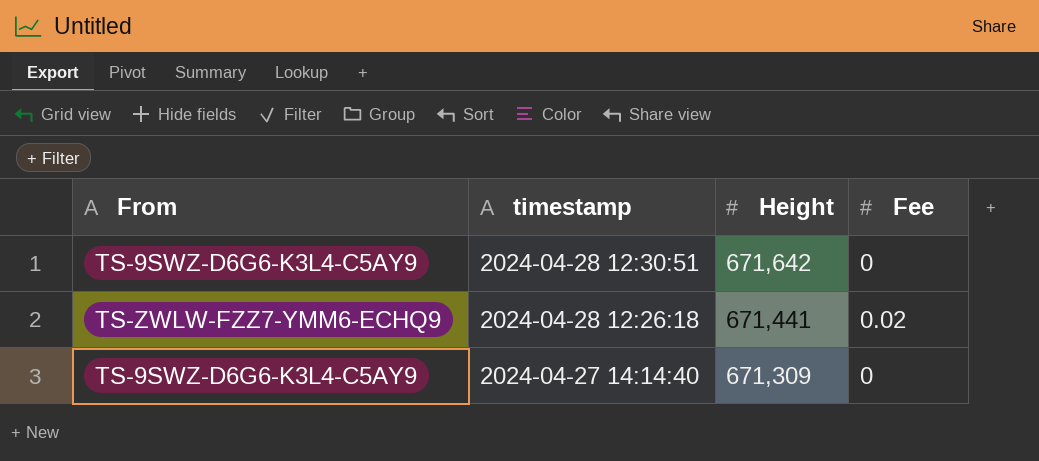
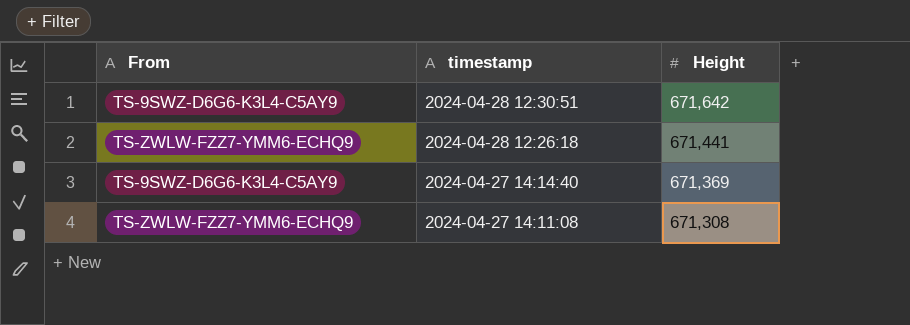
column Fee | position: 4 -> none
2024-04-27 14:14:40 | Height: 671,309 -> 671,369
row 2024-04-27 14:11:08: none -> TS-ZWLW-FZZ7-YMM6-ECHQ9 | 671,308

